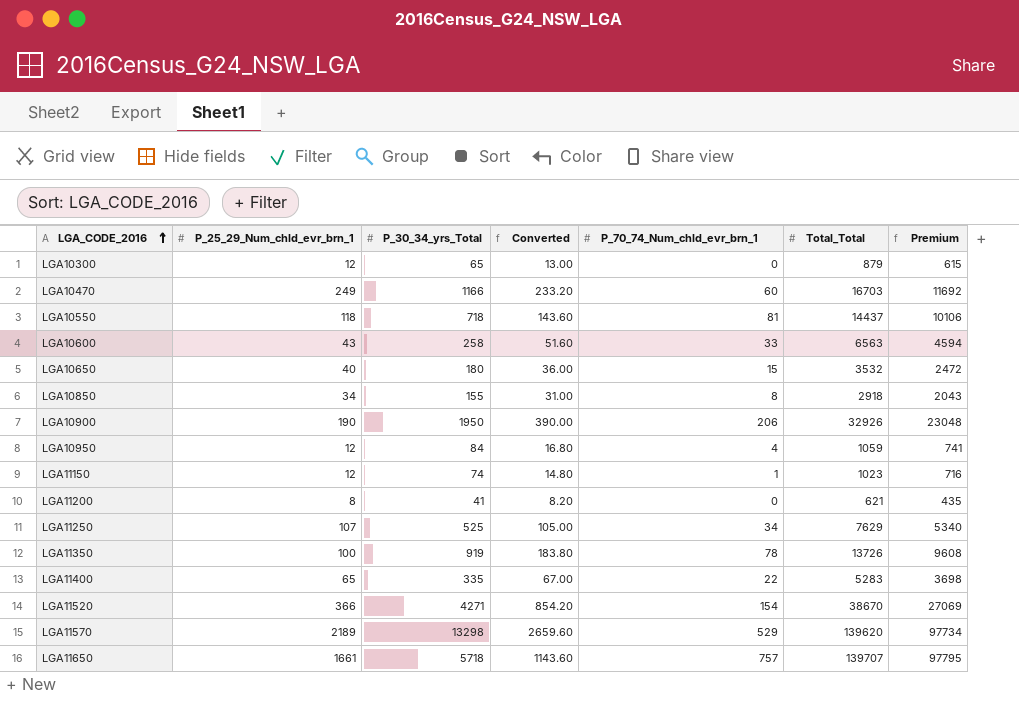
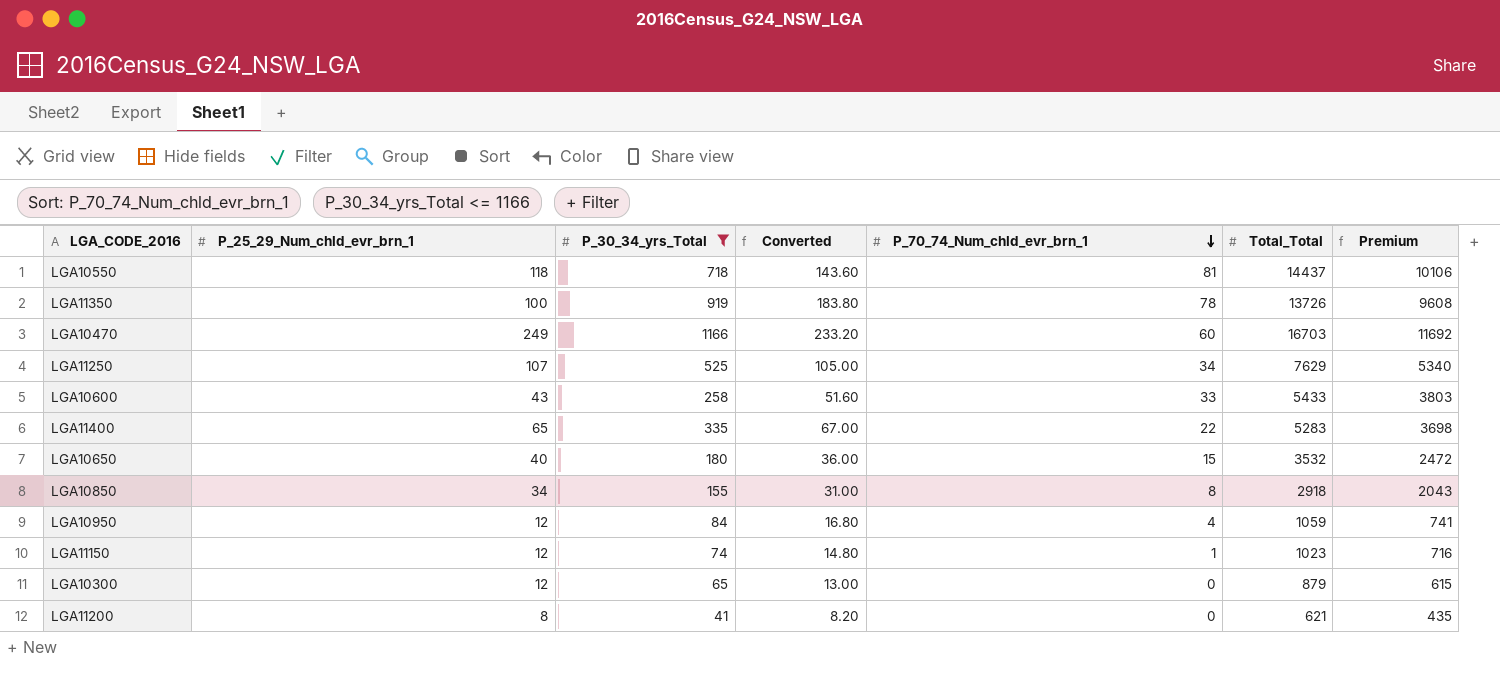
filter: none -> P_30_34_yrs_Total <= 1166
row order: LGA_CODE_2016 ascending -> P_70_74_Num_chld_evr_brn_1 descending
LGA10600 | Total_Total: 6563 -> 5433
LGA10600 | Premium: 4594 -> 3803

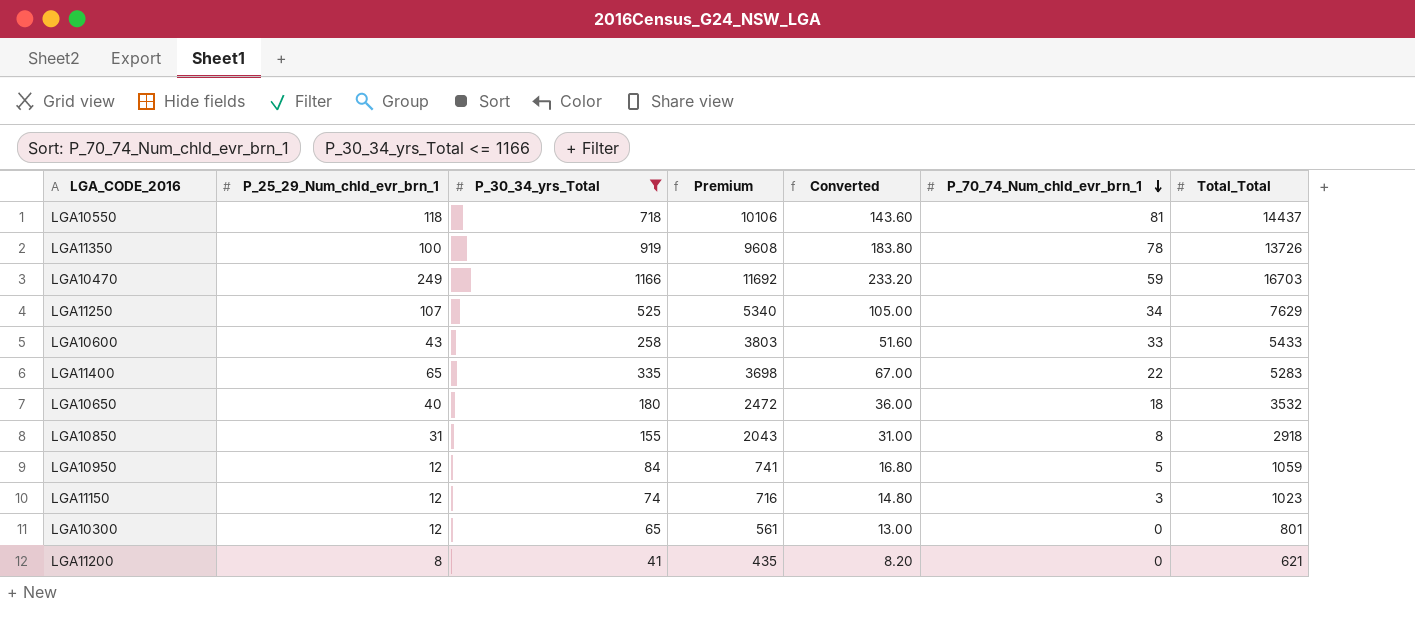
column Premium | position: 7 -> 4
LGA10470 | P_70_74_Num_chld_evr_brn_1: 60 -> 59
LGA10650 | P_70_74_Num_chld_evr_brn_1: 15 -> 18
LGA10850 | P_25_29_Num_chld_evr_brn_1: 34 -> 31
LGA10950 | P_70_74_Num_chld_evr_brn_1: 4 -> 5
LGA11150 | P_70_74_Num_chld_evr_brn_1: 1 -> 3
LGA10300 | Premium: 615 -> 561
LGA10300 | Total_Total: 879 -> 801

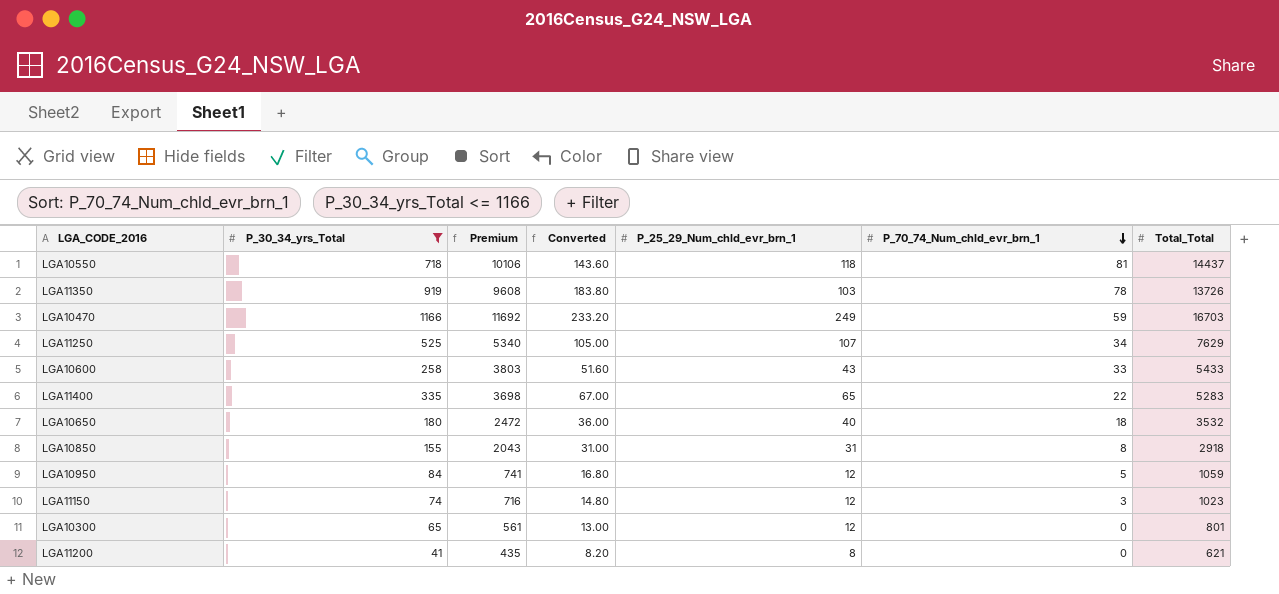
column P_25_29_Num_chld_evr_brn_1 | position: 2 -> 5
LGA11350 | P_25_29_Num_chld_evr_brn_1: 100 -> 103

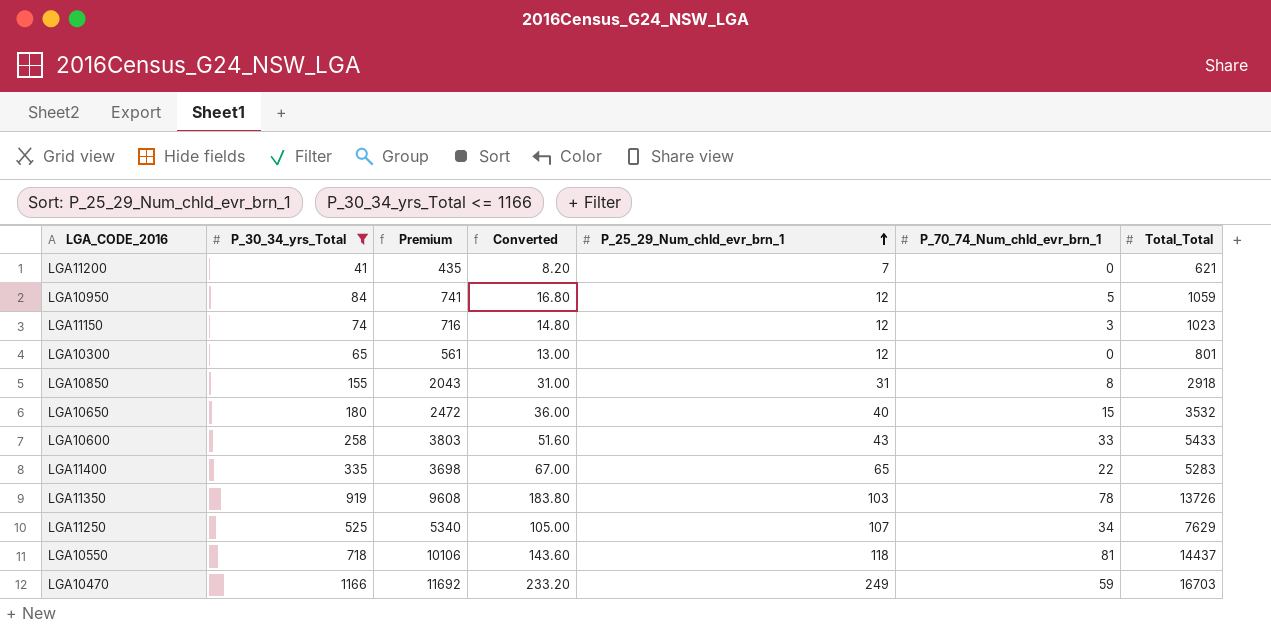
row order: P_70_74_Num_chld_evr_brn_1 descending -> P_25_29_Num_chld_evr_brn_1 ascending
LGA11200 | P_25_29_Num_chld_evr_brn_1: 8 -> 7
LGA10650 | P_70_74_Num_chld_evr_brn_1: 18 -> 15

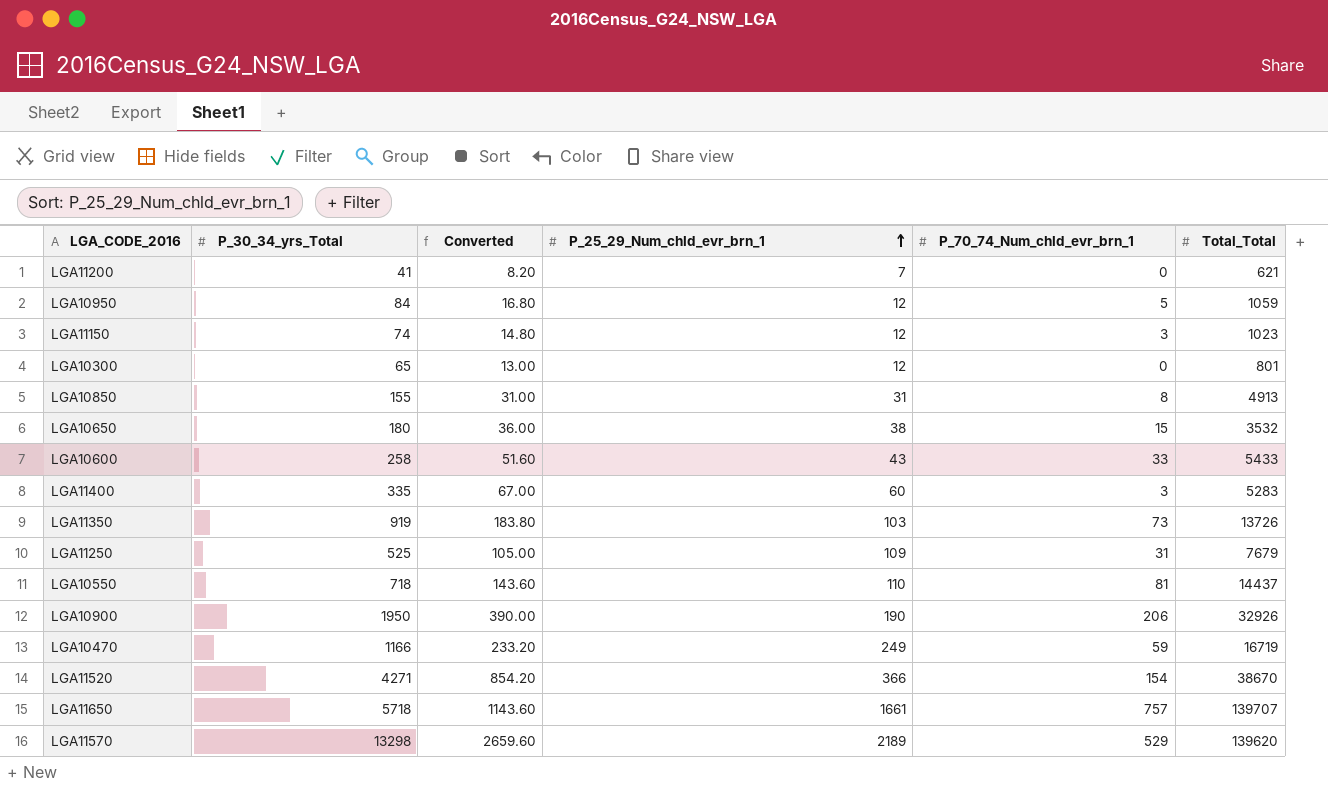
filter: P_30_34_yrs_Total <= 1166 -> none
column Premium | formula: [Total_Total] * 0.7 -> none
LGA10850 | Total_Total: 2918 -> 4913
LGA10650 | P_25_29_Num_chld_evr_brn_1: 40 -> 38
LGA11400 | P_25_29_Num_chld_evr_brn_1: 65 -> 60
LGA11400 | P_70_74_Num_chld_evr_brn_1: 22 -> 3
LGA11350 | P_70_74_Num_chld_evr_brn_1: 78 -> 73
LGA11250 | P_25_29_Num_chld_evr_brn_1: 107 -> 109
LGA11250 | P_70_74_Num_chld_evr_brn_1: 34 -> 31
LGA11250 | Total_Total: 7629 -> 7679
LGA10550 | P_25_29_Num_chld_evr_brn_1: 118 -> 110
LGA10470 | Total_Total: 16703 -> 16719

